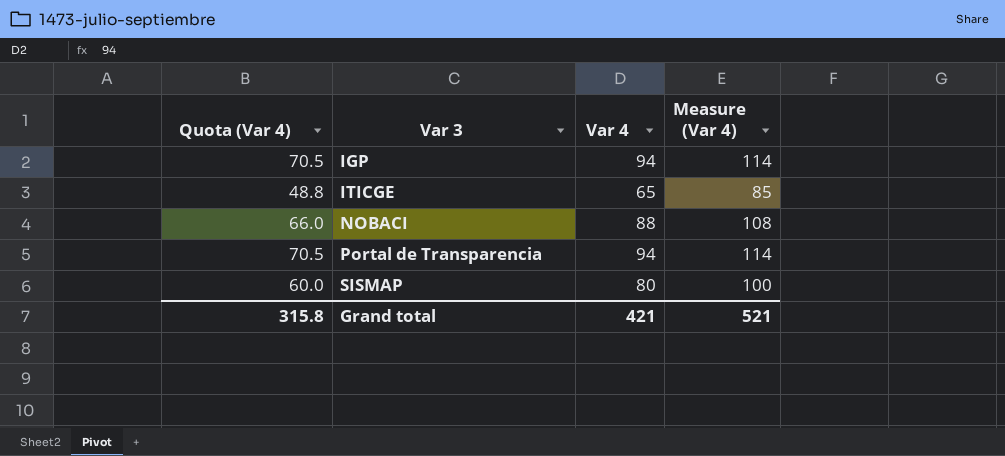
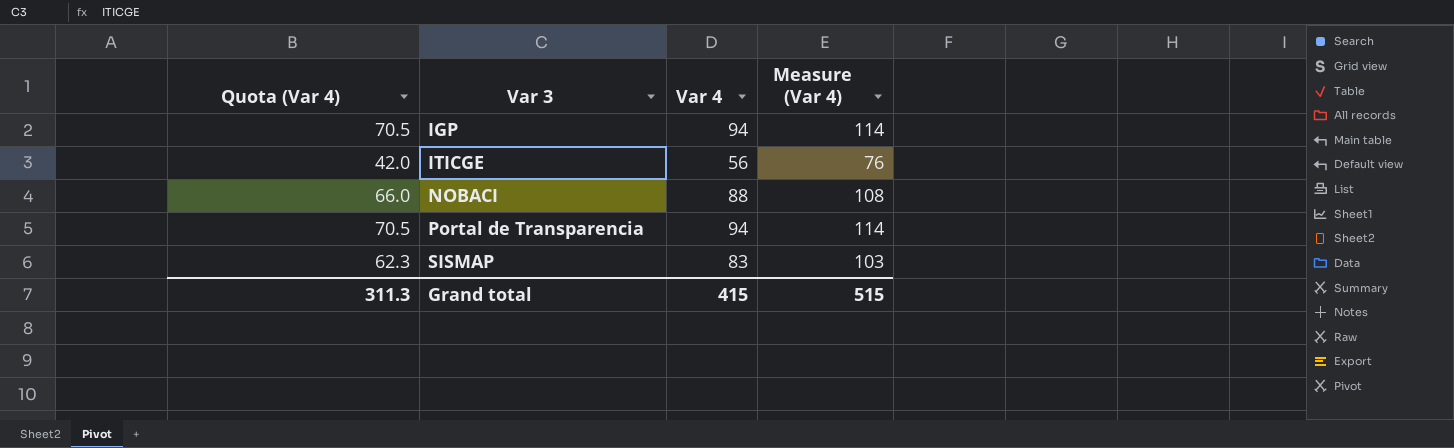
ITICGE | Quota (Var 4): 48.8 -> 42.0
ITICGE | Var 4: 65 -> 56
ITICGE | Measure (Var 4): 85 -> 76
SISMAP | Quota (Var 4): 60.0 -> 62.3
SISMAP | Var 4: 80 -> 83
SISMAP | Measure (Var 4): 100 -> 103
Grand total | Quota (Var 4): 315.8 -> 311.3
Grand total | Var 4: 421 -> 415
Grand total | Measure (Var 4): 521 -> 515

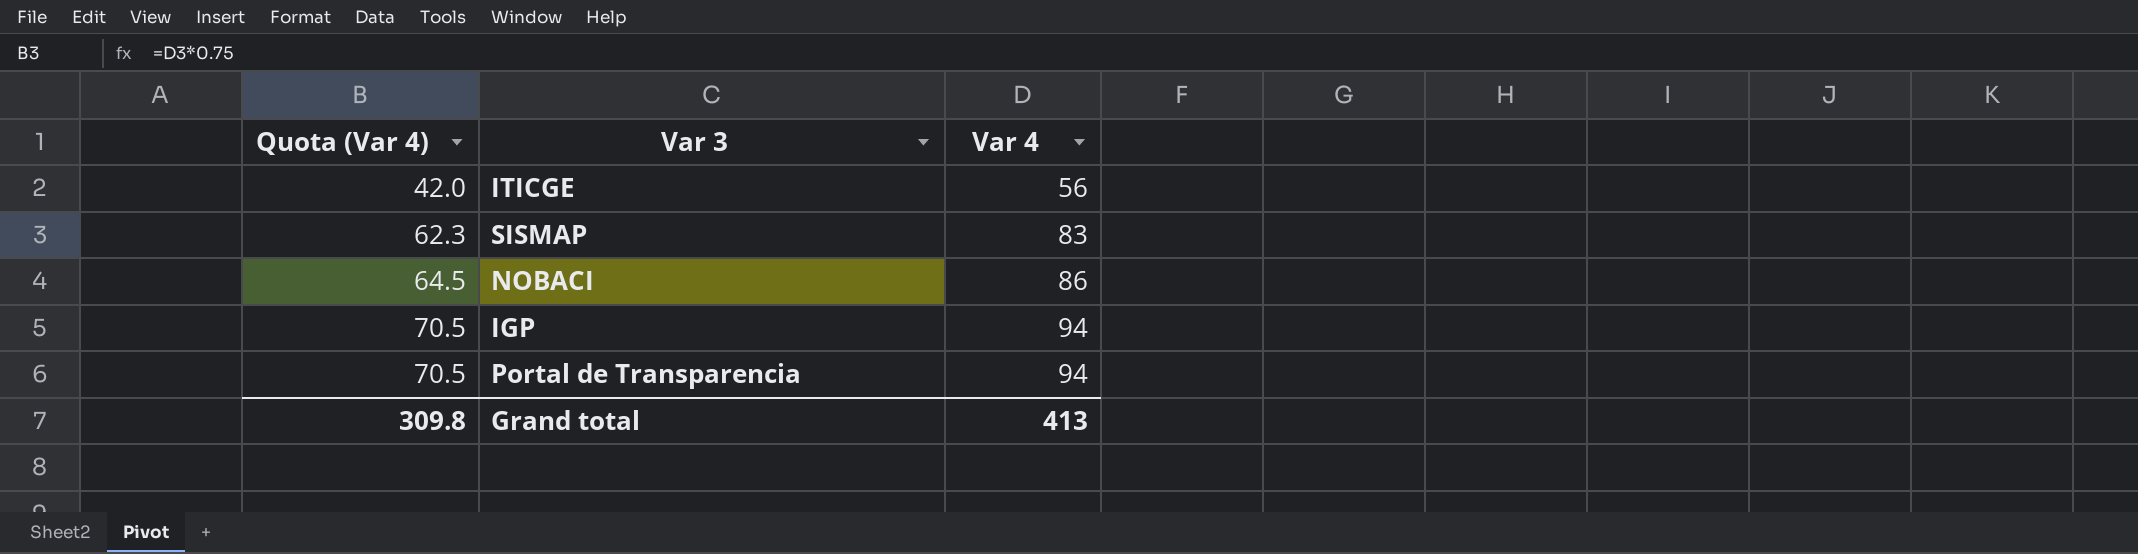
row order: Var 3 ascending -> Quota (Var 4) ascending
column Measure (Var 4) | formula: [Var 4] + 20 -> none
NOBACI | Quota (Var 4): 66.0 -> 64.5
NOBACI | Var 4: 88 -> 86
Grand total | Quota (Var 4): 311.3 -> 309.8
Grand total | Var 4: 415 -> 413

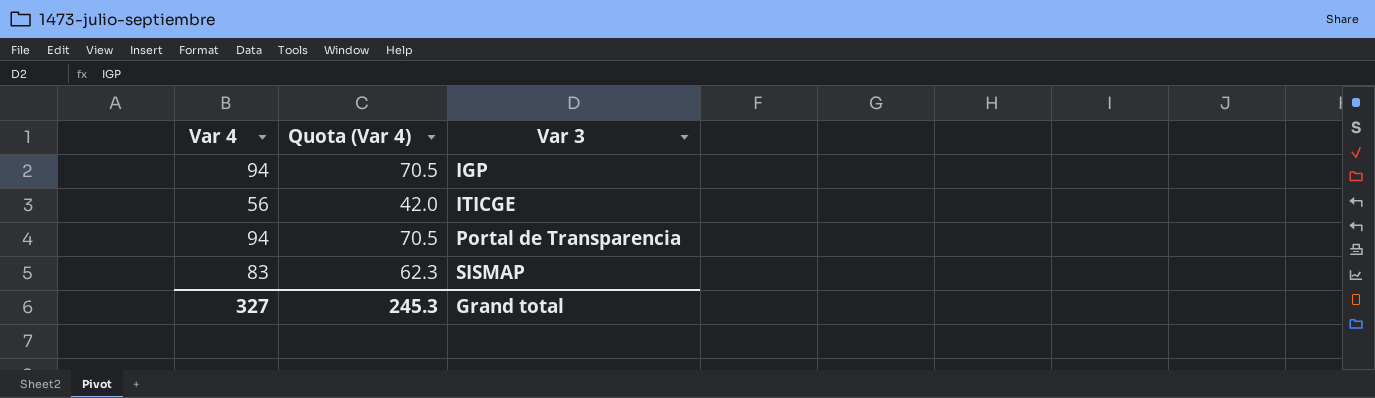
row order: Quota (Var 4) ascending -> Var 3 ascending
column Var 4 | position: 3 -> 1
row NOBACI: 64.5 | 86 -> none
Grand total | Var 4: 413 -> 327
Grand total | Quota (Var 4): 309.8 -> 245.3

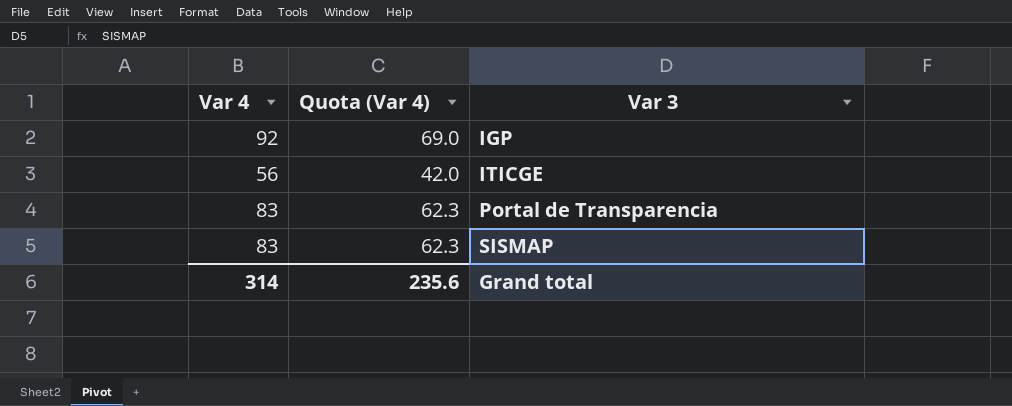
IGP | Var 4: 94 -> 92
IGP | Quota (Var 4): 70.5 -> 69.0
Portal de Transparencia | Var 4: 94 -> 83
Portal de Transparencia | Quota (Var 4): 70.5 -> 62.3
Grand total | Var 4: 327 -> 314
Grand total | Quota (Var 4): 245.3 -> 235.6

